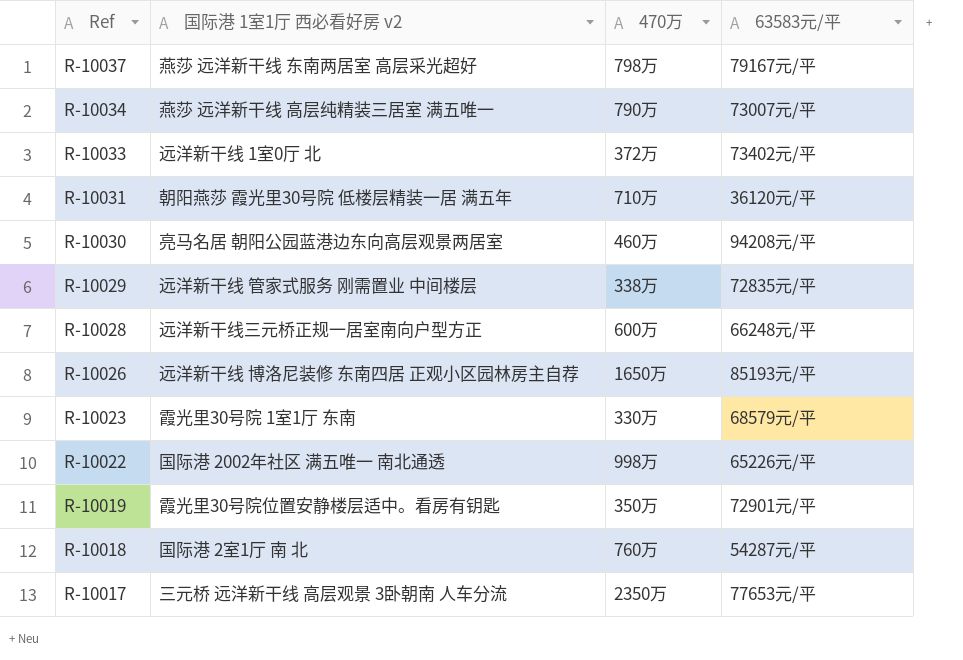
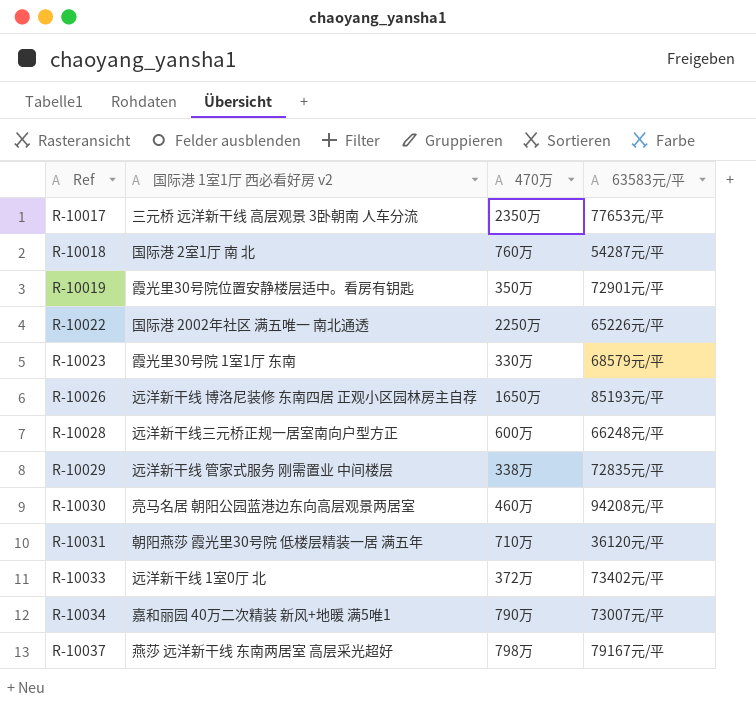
row order: Ref descending -> Ref ascending
R-10022 | 470万: 998万 -> 2250万
R-10034 | 国际港 1室1厅 西必看好房 v2: 燕莎 远洋新干线 高层纯精装三居室 满五唯一 -> 嘉和丽园 40万二次精装 新风+地暖 满5唯1

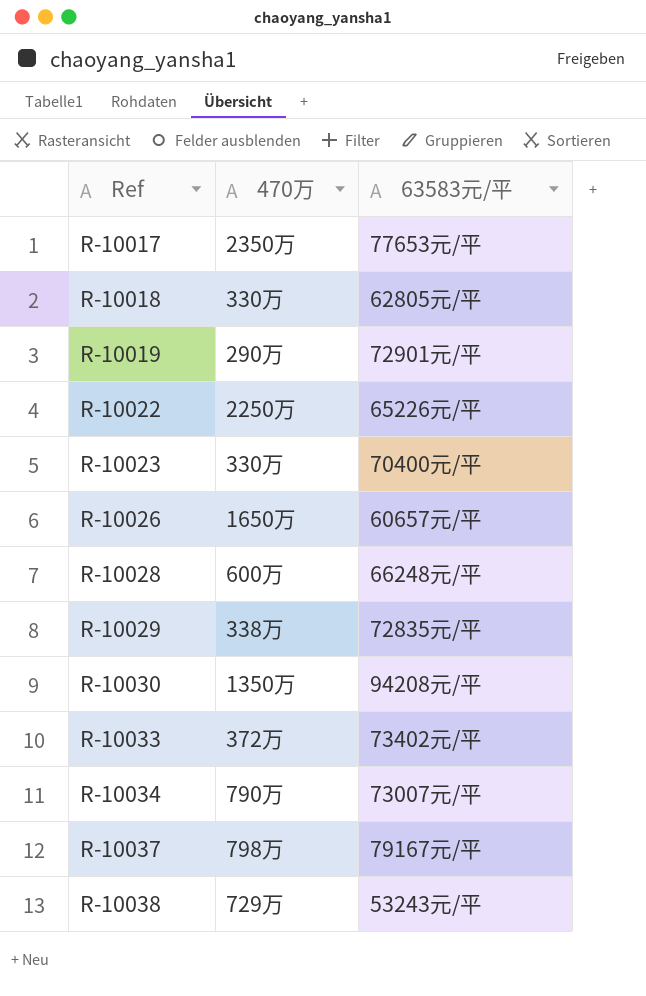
column 国际港 1室1厅 西必看好房 v2 | position: 2 -> none
row R-10031: 朝阳燕莎 霞光里30号院 低楼层精装一居 满五年 | 710万 | 36120元/平 -> none
R-10018 | 470万: 760万 -> 330万
R-10018 | 63583元/平: 54287元/平 -> 62805元/平
R-10019 | 470万: 350万 -> 290万
R-10023 | 63583元/平: 68579元/平 -> 70400元/平
R-10026 | 63583元/平: 85193元/平 -> 60657元/平
R-10030 | 470万: 460万 -> 1350万
row R-10038: none -> 729万 | 53243元/平

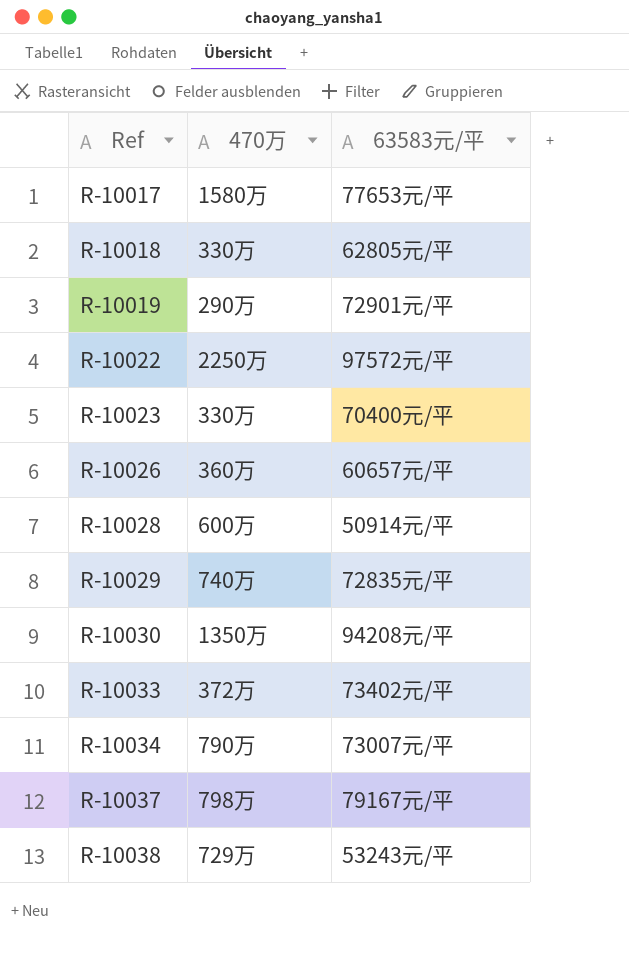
R-10017 | 470万: 2350万 -> 1580万
R-10022 | 63583元/平: 65226元/平 -> 97572元/平
R-10026 | 470万: 1650万 -> 360万
R-10028 | 63583元/平: 66248元/平 -> 50914元/平
R-10029 | 470万: 338万 -> 740万

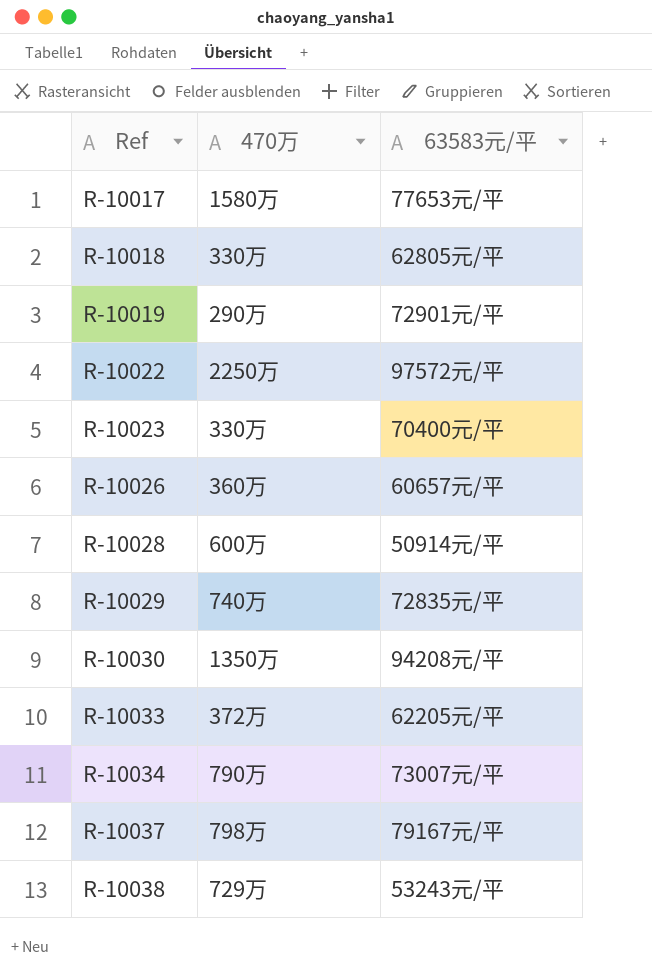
R-10033 | 63583元/平: 73402元/平 -> 62205元/平

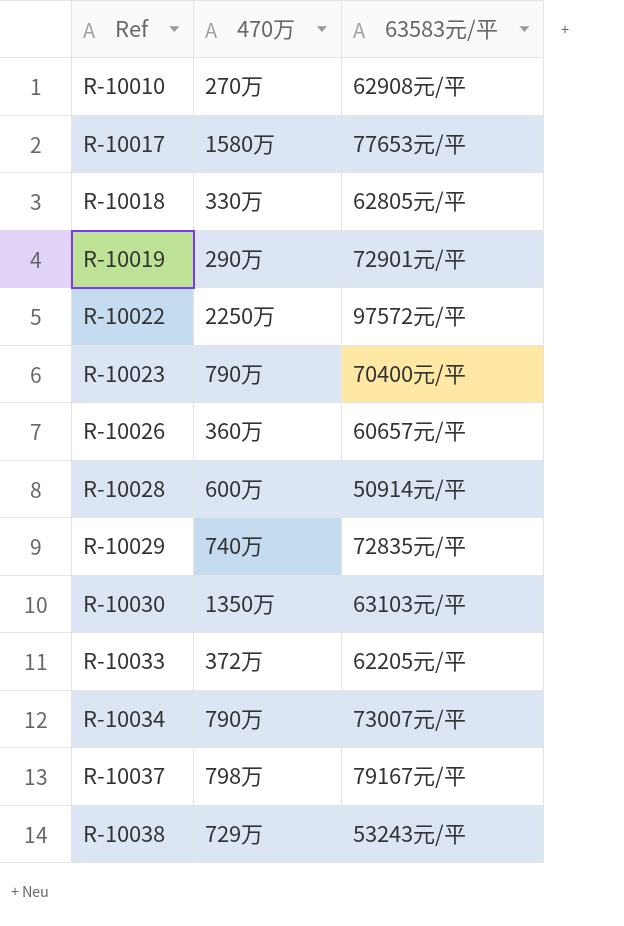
row R-10010: none -> 270万 | 62908元/平
R-10023 | 470万: 330万 -> 790万
R-10030 | 63583元/平: 94208元/平 -> 63103元/平

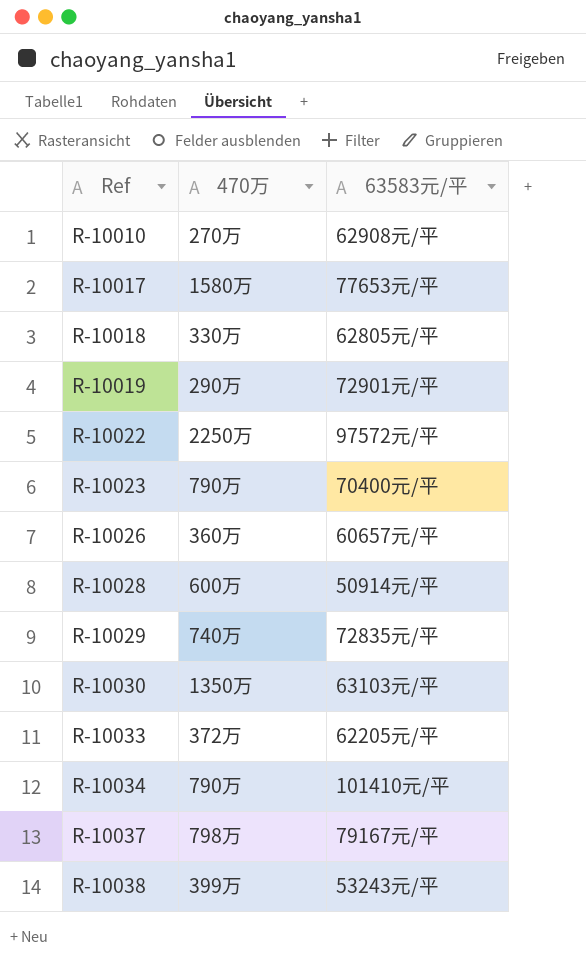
R-10034 | 63583元/平: 73007元/平 -> 101410元/平
R-10038 | 470万: 729万 -> 399万

